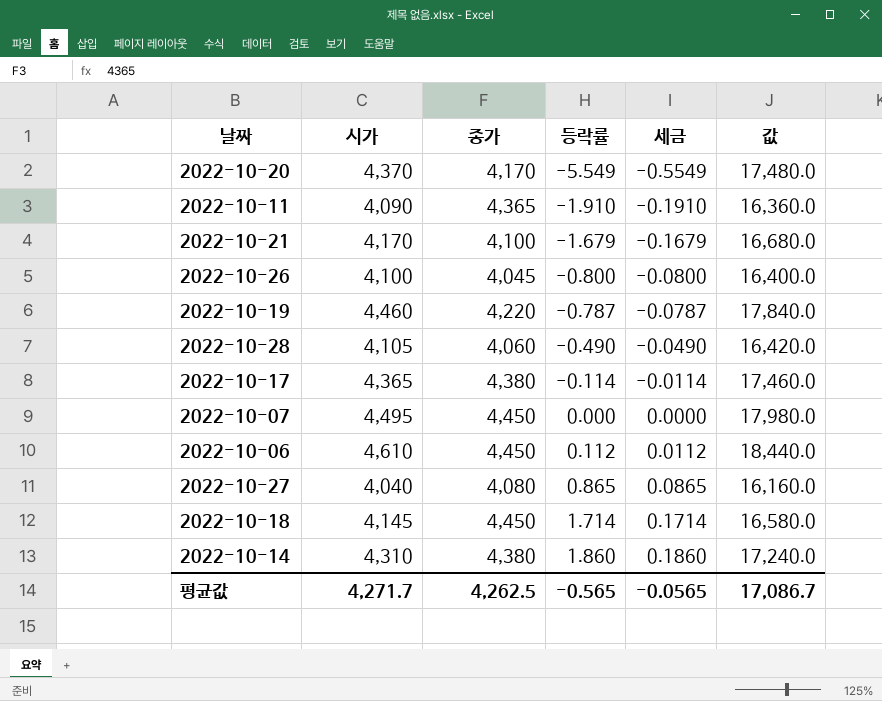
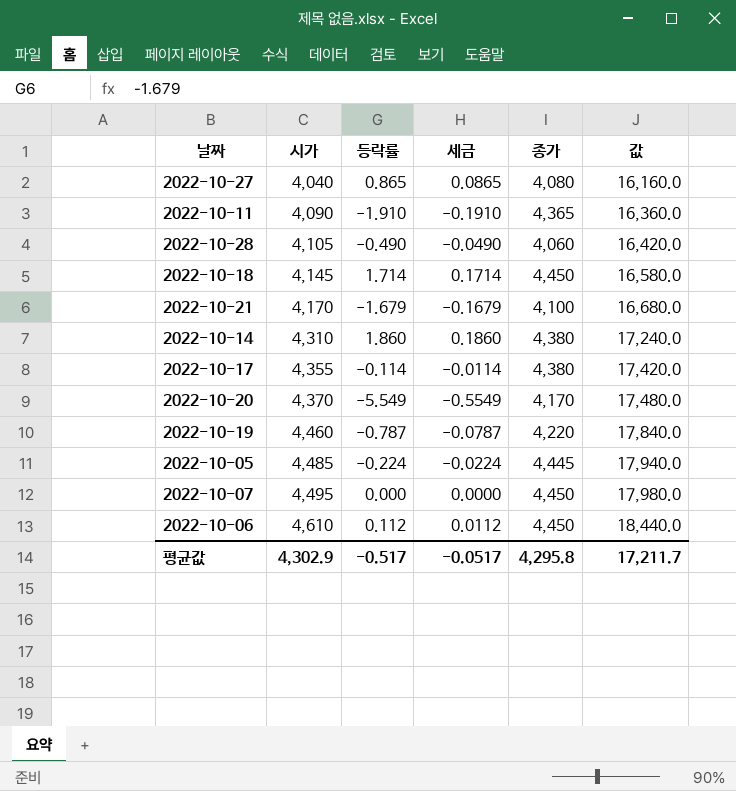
row order: 등락률 ascending -> 시가 ascending
column 종가 | position: 3 -> 5
row 2022-10-26: 4,100 | 4,045 | -0.800 | -0.0800 | 16,400.0 -> none
2022-10-17 | 시가: 4,365 -> 4,355
2022-10-17 | 값: 17,460.0 -> 17,420.0
row 2022-10-05: none -> 4,485 | -0.224 | -0.0224 | 4,445 | 17,940.0
평균값 | 시가: 4,271.7 -> 4,302.9
평균값 | 등락률: -0.565 -> -0.517
평균값 | 세금: -0.0565 -> -0.0517
평균값 | 종가: 4,262.5 -> 4,295.8
평균값 | 값: 17,086.7 -> 17,211.7

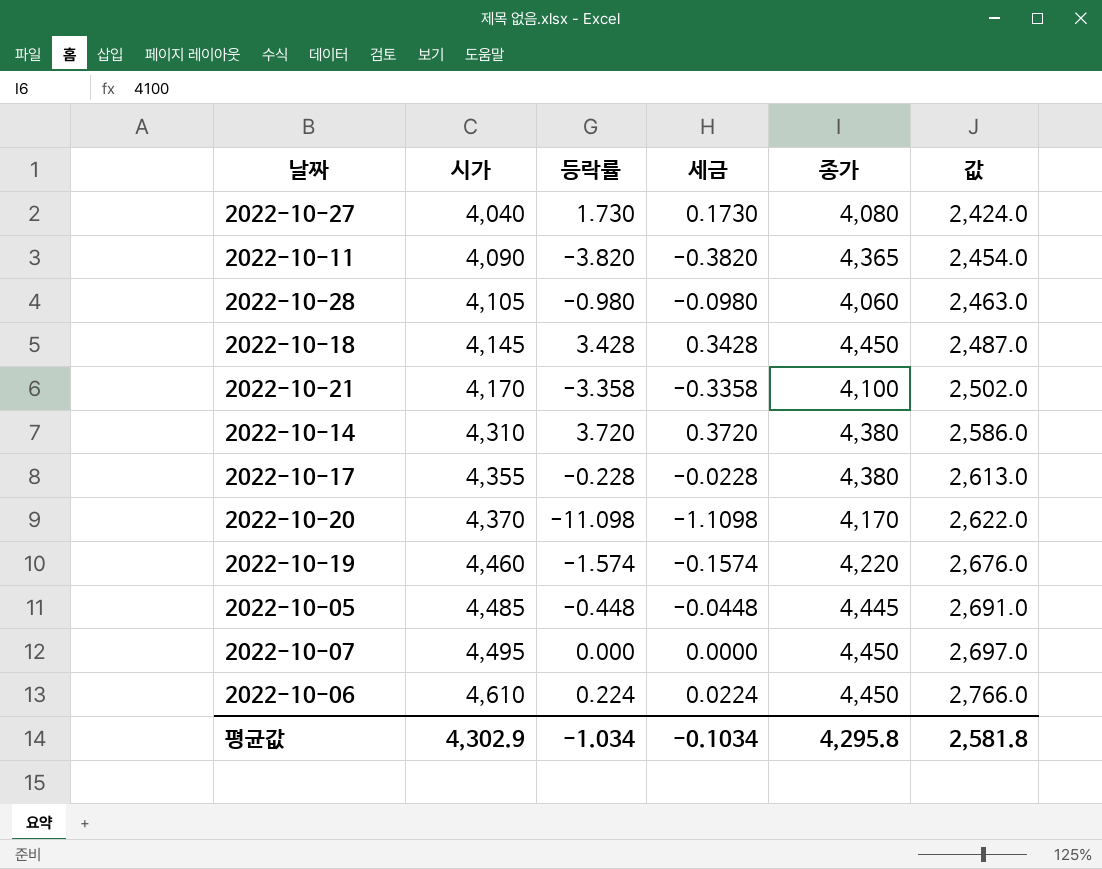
column 값 | formula: [시가] * 4 -> [시가] * 0.6
2022-10-27 | 등락률: 0.865 -> 1.730
2022-10-27 | 세금: 0.0865 -> 0.1730
2022-10-11 | 등락률: -1.910 -> -3.820
2022-10-11 | 세금: -0.1910 -> -0.3820
2022-10-28 | 등락률: -0.490 -> -0.980
2022-10-28 | 세금: -0.0490 -> -0.0980
2022-10-18 | 등락률: 1.714 -> 3.428
2022-10-18 | 세금: 0.1714 -> 0.3428
2022-10-21 | 등락률: -1.679 -> -3.358
2022-10-21 | 세금: -0.1679 -> -0.3358
2022-10-14 | 등락률: 1.860 -> 3.720
2022-10-14 | 세금: 0.1860 -> 0.3720
2022-10-17 | 등락률: -0.114 -> -0.228
2022-10-17 | 세금: -0.0114 -> -0.0228
2022-10-20 | 등락률: -5.549 -> -11.098
2022-10-20 | 세금: -0.5549 -> -1.1098
2022-10-19 | 등락률: -0.787 -> -1.574
2022-10-19 | 세금: -0.0787 -> -0.1574
2022-10-05 | 등락률: -0.224 -> -0.448
2022-10-05 | 세금: -0.0224 -> -0.0448
2022-10-06 | 등락률: 0.112 -> 0.224
2022-10-06 | 세금: 0.0112 -> 0.0224
평균값 | 등락률: -0.517 -> -1.034
평균값 | 세금: -0.0517 -> -0.1034
평균값 | 값: 17,211.7 -> 2,581.8

